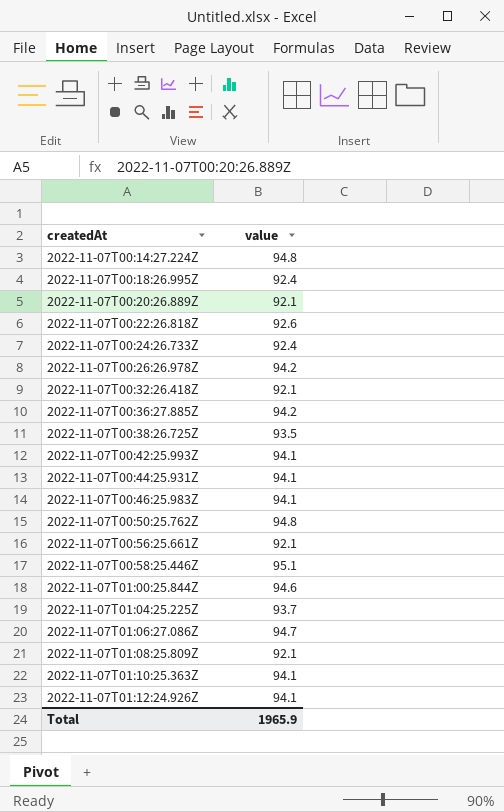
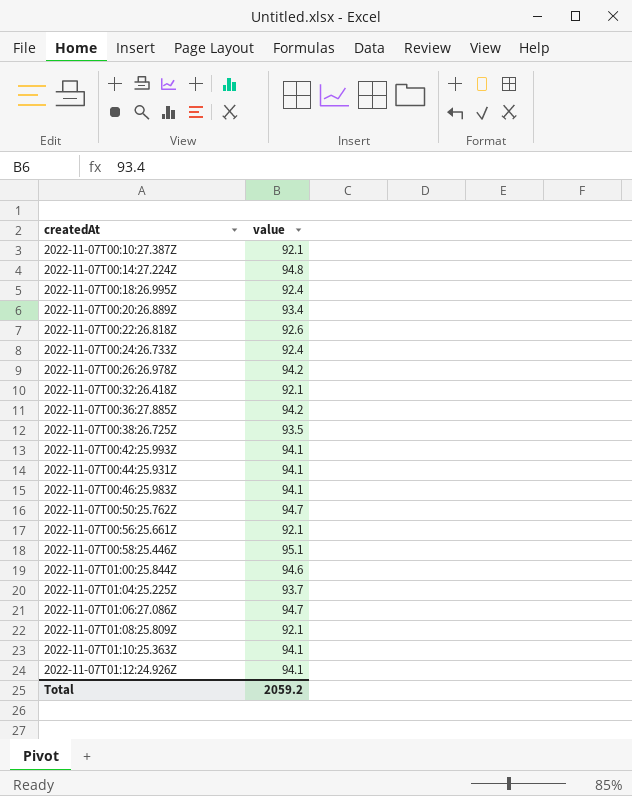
row 2022-11-07T00:10:27.387Z: none -> 92.1
2022-11-07T00:20:26.889Z | value: 92.1 -> 93.4
2022-11-07T00:50:25.762Z | value: 94.8 -> 94.7
Total | value: 1965.9 -> 2059.2

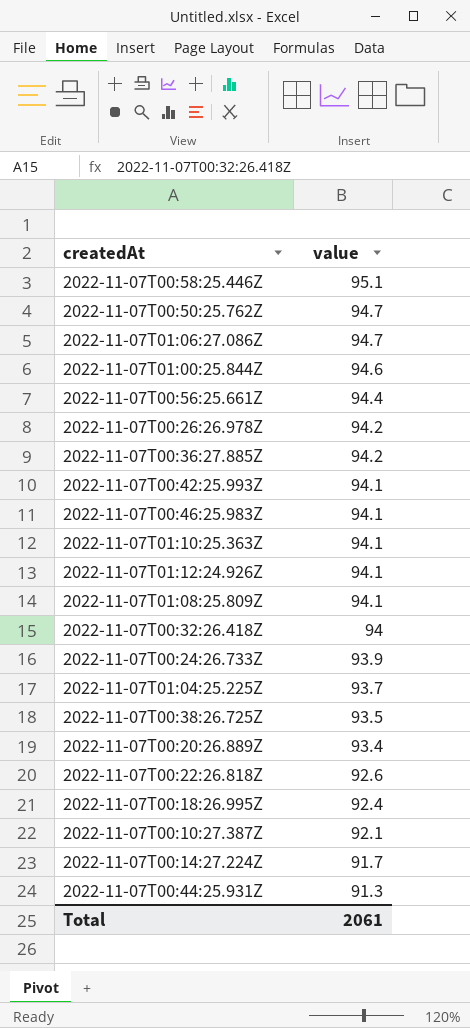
row order: createdAt ascending -> value descending
2022-11-07T00:56:25.661Z | value: 92.1 -> 94.4
2022-11-07T01:08:25.809Z | value: 92.1 -> 94.1
2022-11-07T00:32:26.418Z | value: 92.1 -> 94
2022-11-07T00:24:26.733Z | value: 92.4 -> 93.9
2022-11-07T00:14:27.224Z | value: 94.8 -> 91.7
2022-11-07T00:44:25.931Z | value: 94.1 -> 91.3
Total | value: 2059.2 -> 2061

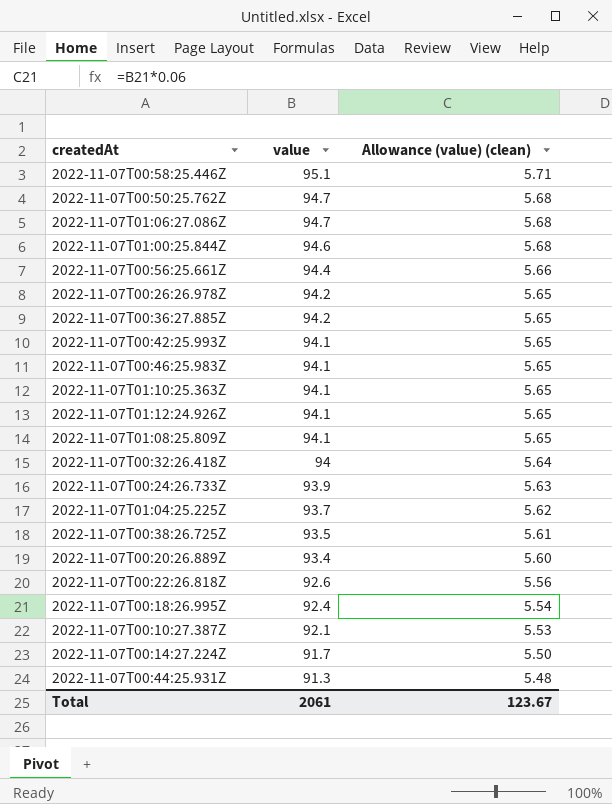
column Allowance (value) (clean) | formula: none -> [value] * 0.06

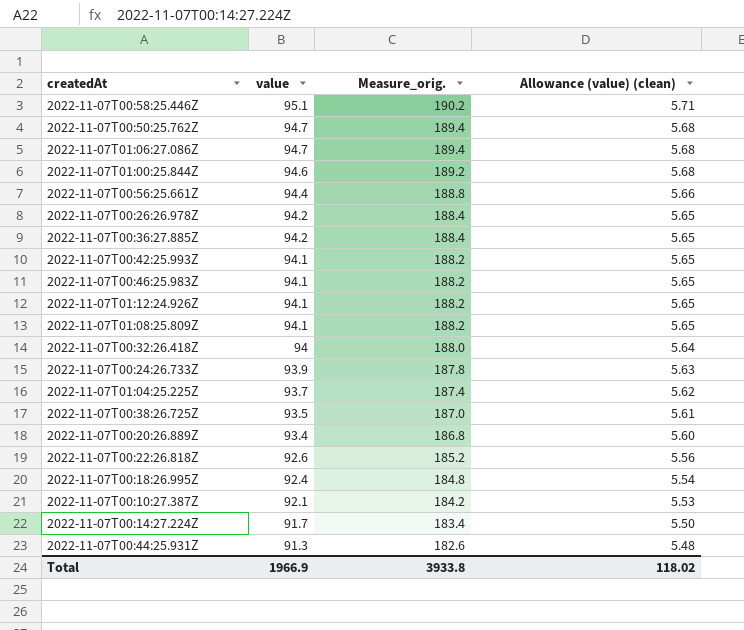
column Measure_orig. | formula: none -> [value] * 2
row 2022-11-07T01:10:25.363Z: 94.1 | 5.65 -> none
Total | value: 2061 -> 1966.9
Total | Allowance (value) (clean): 123.67 -> 118.02

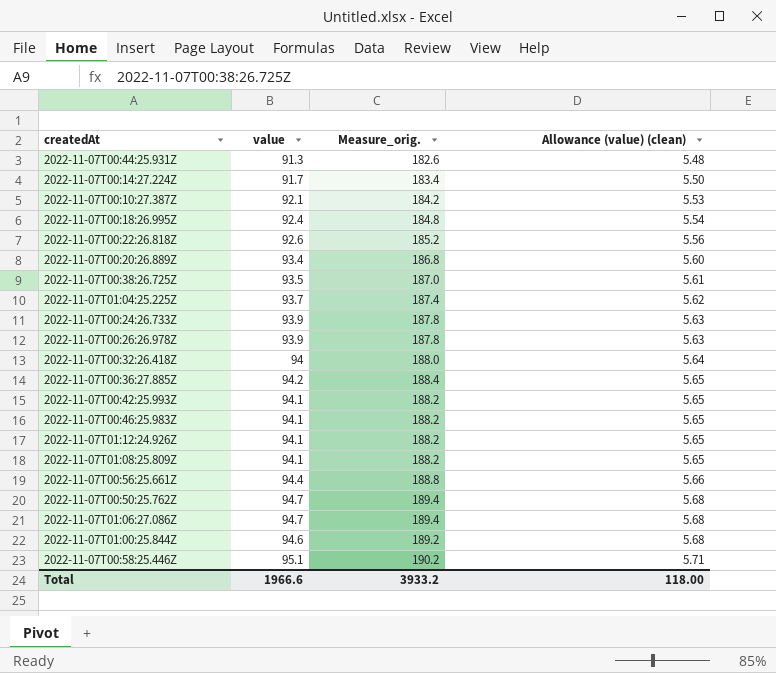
row order: value descending -> Allowance (value) (clean) ascending
2022-11-07T00:26:26.978Z | value: 94.2 -> 93.9
2022-11-07T00:26:26.978Z | Measure_orig.: 188.4 -> 187.8
2022-11-07T00:26:26.978Z | Allowance (value) (clean): 5.65 -> 5.63
Total | value: 1966.9 -> 1966.6
Total | Measure_orig.: 3933.8 -> 3933.2
Total | Allowance (value) (clean): 118.02 -> 118.00

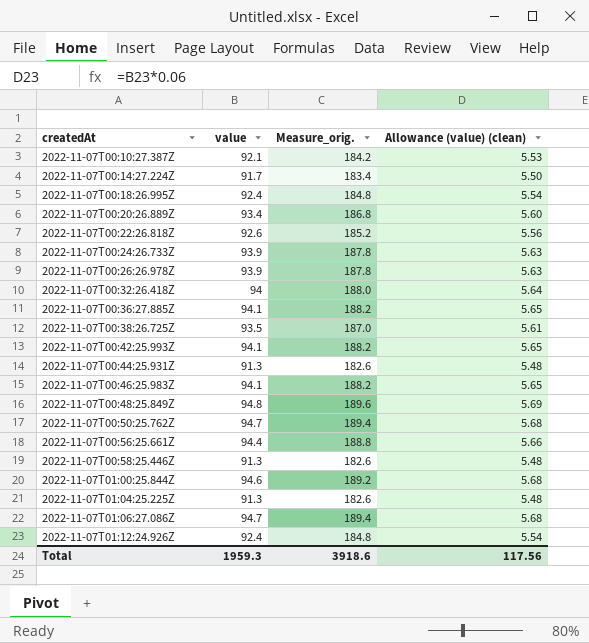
row order: Allowance (value) (clean) ascending -> createdAt ascending
row 2022-11-07T01:08:25.809Z: 94.1 | 188.2 | 5.65 -> none
2022-11-07T00:36:27.885Z | value: 94.2 -> 94.1
2022-11-07T00:36:27.885Z | Measure_orig.: 188.4 -> 188.2
row 2022-11-07T00:48:25.849Z: none -> 94.8 | 189.6 | 5.69
2022-11-07T00:58:25.446Z | value: 95.1 -> 91.3
2022-11-07T00:58:25.446Z | Measure_orig.: 190.2 -> 182.6
2022-11-07T00:58:25.446Z | Allowance (value) (clean): 5.71 -> 5.48
2022-11-07T01:04:25.225Z | value: 93.7 -> 91.3
2022-11-07T01:04:25.225Z | Measure_orig.: 187.4 -> 182.6
2022-11-07T01:04:25.225Z | Allowance (value) (clean): 5.62 -> 5.48
2022-11-07T01:12:24.926Z | value: 94.1 -> 92.4
2022-11-07T01:12:24.926Z | Measure_orig.: 188.2 -> 184.8
2022-11-07T01:12:24.926Z | Allowance (value) (clean): 5.65 -> 5.54
Total | value: 1966.6 -> 1959.3
Total | Measure_orig.: 3933.2 -> 3918.6
Total | Allowance (value) (clean): 118.00 -> 117.56

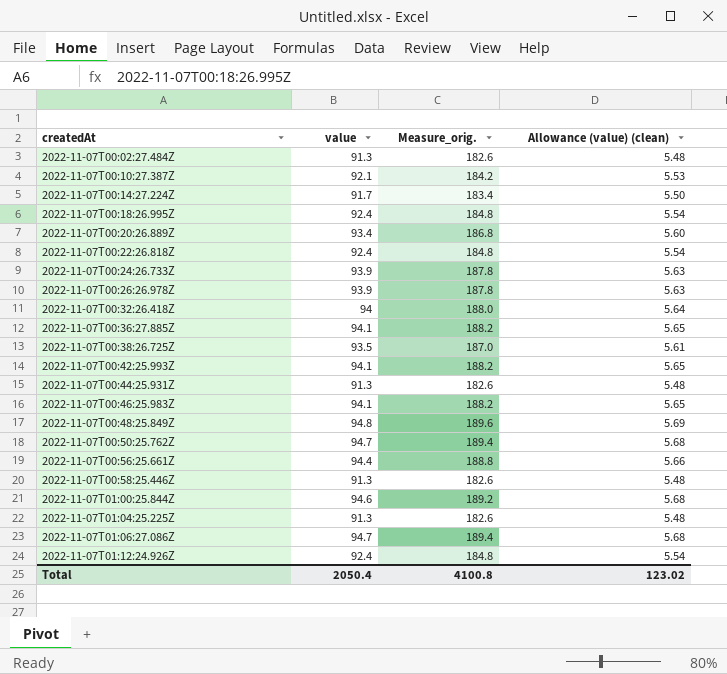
row 2022-11-07T00:02:27.484Z: none -> 91.3 | 182.6 | 5.48
2022-11-07T00:22:26.818Z | value: 92.6 -> 92.4
2022-11-07T00:22:26.818Z | Measure_orig.: 185.2 -> 184.8
2022-11-07T00:22:26.818Z | Allowance (value) (clean): 5.56 -> 5.54
Total | value: 1959.3 -> 2050.4
Total | Measure_orig.: 3918.6 -> 4100.8
Total | Allowance (value) (clean): 117.56 -> 123.02

